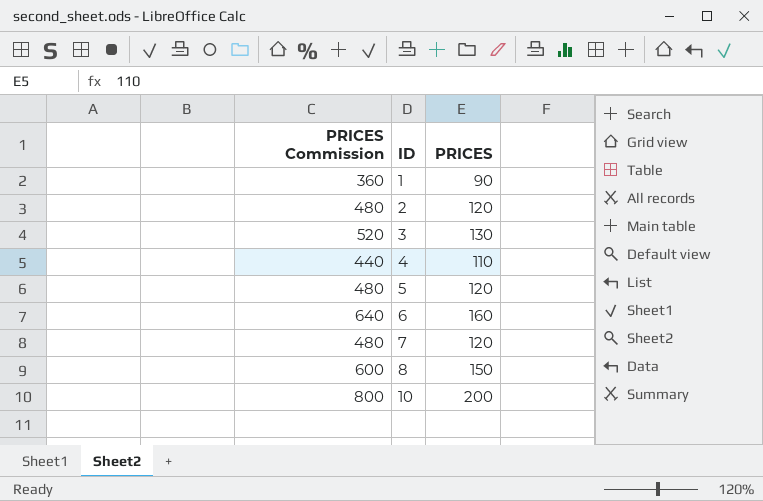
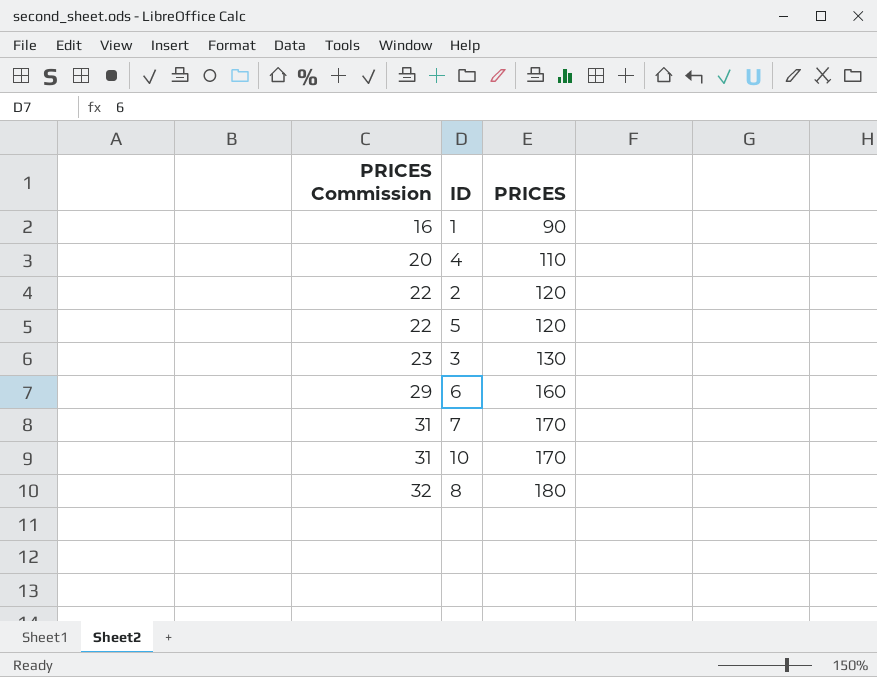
row order: ID ascending -> PRICES Commission ascending
column PRICES Commission | formula: [PRICES] * 4 -> [PRICES] * 0.18
7 | PRICES: 120 -> 170
10 | PRICES: 200 -> 170
8 | PRICES: 150 -> 180

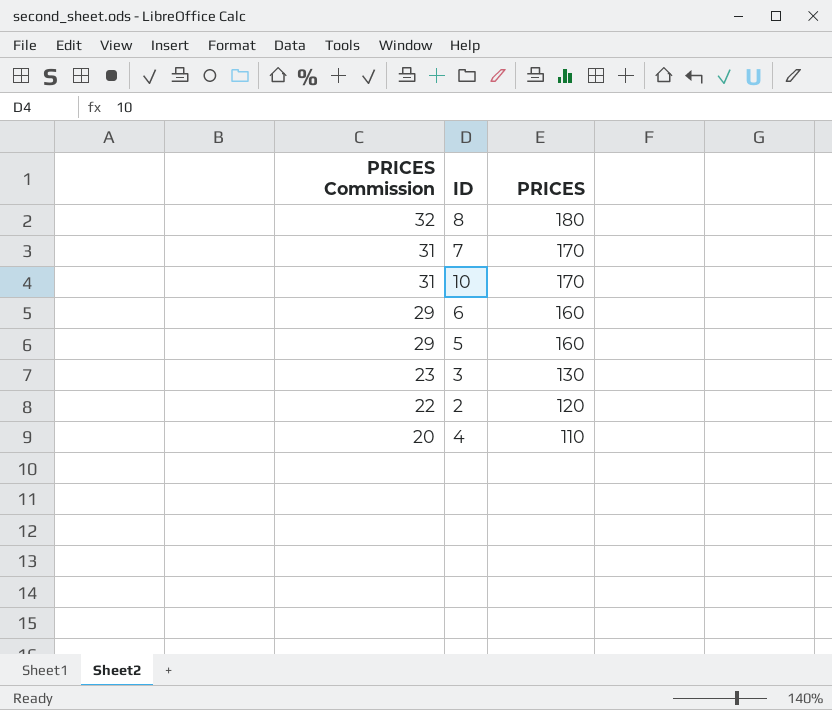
row order: PRICES Commission ascending -> PRICES Commission descending
row 1: 16 | 90 -> none
5 | PRICES Commission: 22 -> 29
5 | PRICES: 120 -> 160

